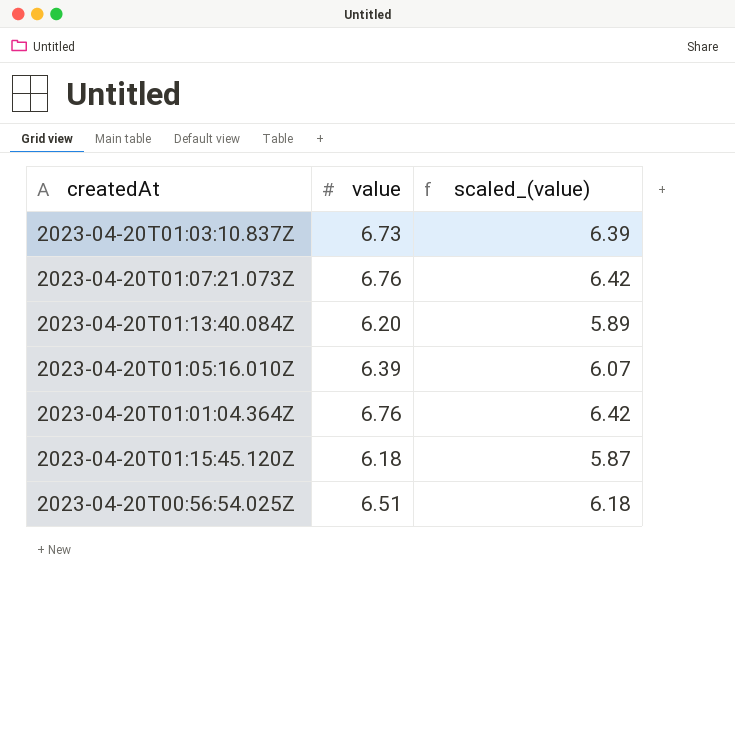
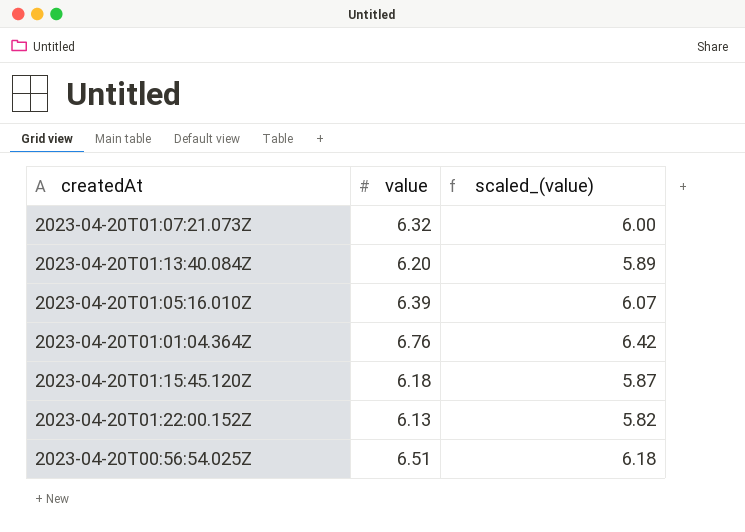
row 2023-04-20T01:03:10.837Z: 6.73 | 6.39 -> none
2023-04-20T01:07:21.073Z | value: 6.76 -> 6.32
2023-04-20T01:07:21.073Z | scaled_(value): 6.42 -> 6.00
row 2023-04-20T01:22:00.152Z: none -> 6.13 | 5.82

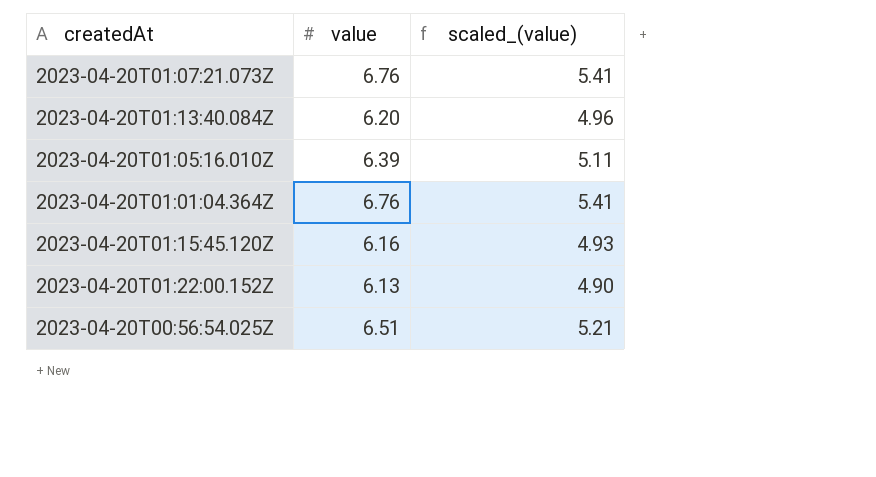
column scaled_(value) | formula: [value] * 0.95 -> [value] * 0.8
2023-04-20T01:07:21.073Z | value: 6.32 -> 6.76
2023-04-20T01:15:45.120Z | value: 6.18 -> 6.16

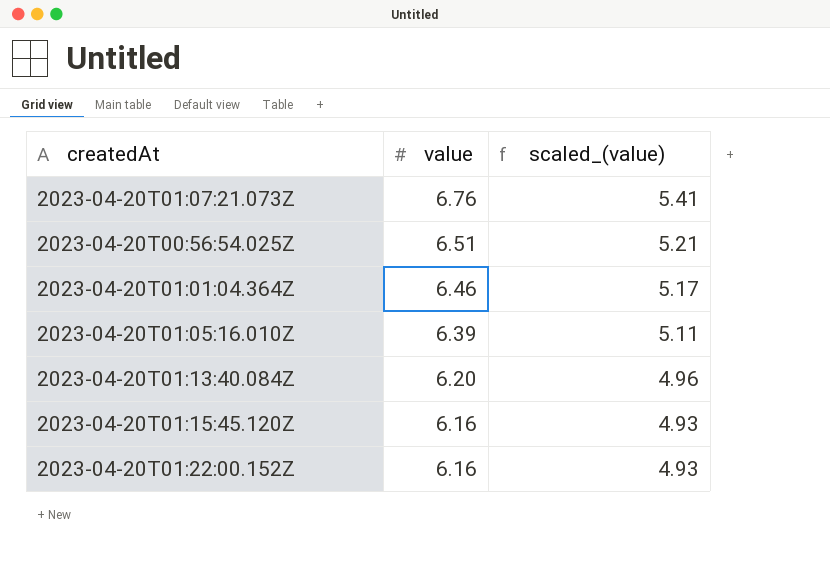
row order: none -> value descending
2023-04-20T01:01:04.364Z | value: 6.76 -> 6.46
2023-04-20T01:01:04.364Z | scaled_(value): 5.41 -> 5.17
2023-04-20T01:22:00.152Z | value: 6.13 -> 6.16
2023-04-20T01:22:00.152Z | scaled_(value): 4.90 -> 4.93

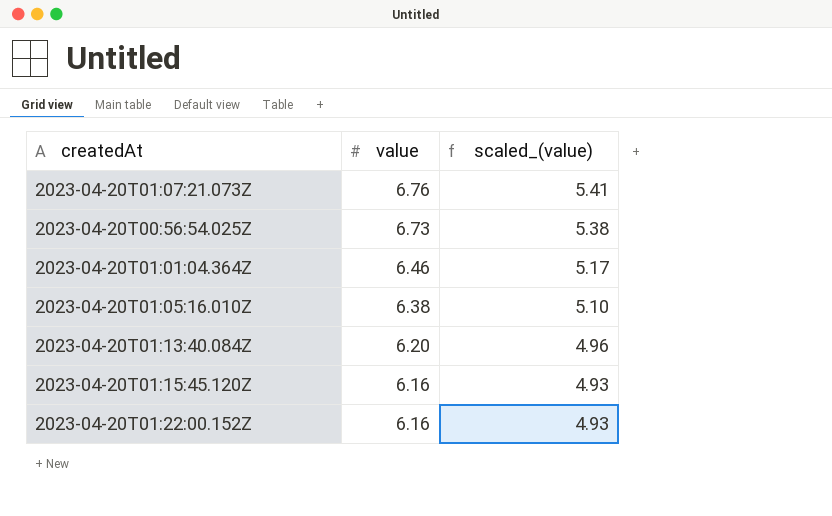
2023-04-20T00:56:54.025Z | value: 6.51 -> 6.73
2023-04-20T00:56:54.025Z | scaled_(value): 5.21 -> 5.38
2023-04-20T01:05:16.010Z | value: 6.39 -> 6.38
2023-04-20T01:05:16.010Z | scaled_(value): 5.11 -> 5.10

